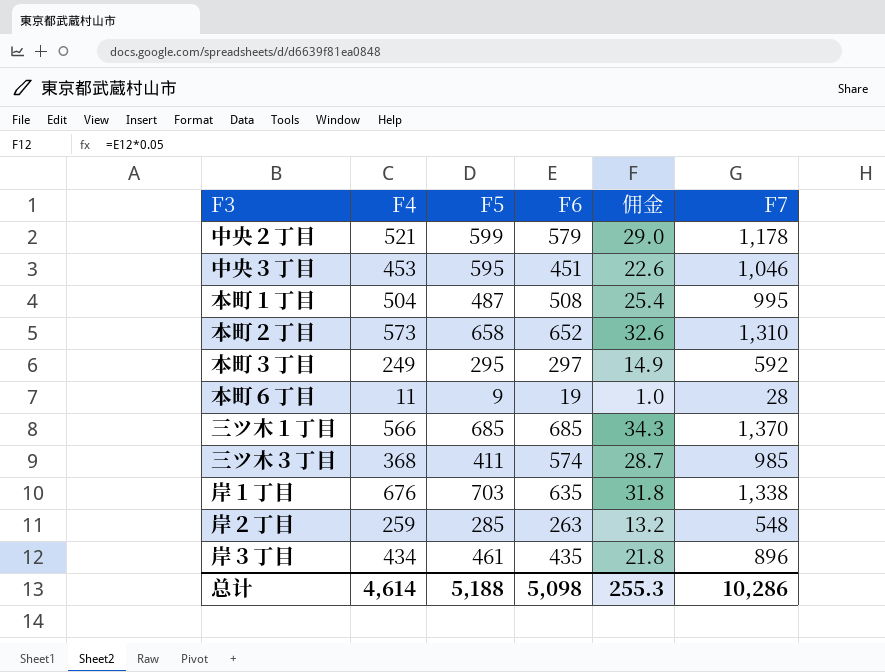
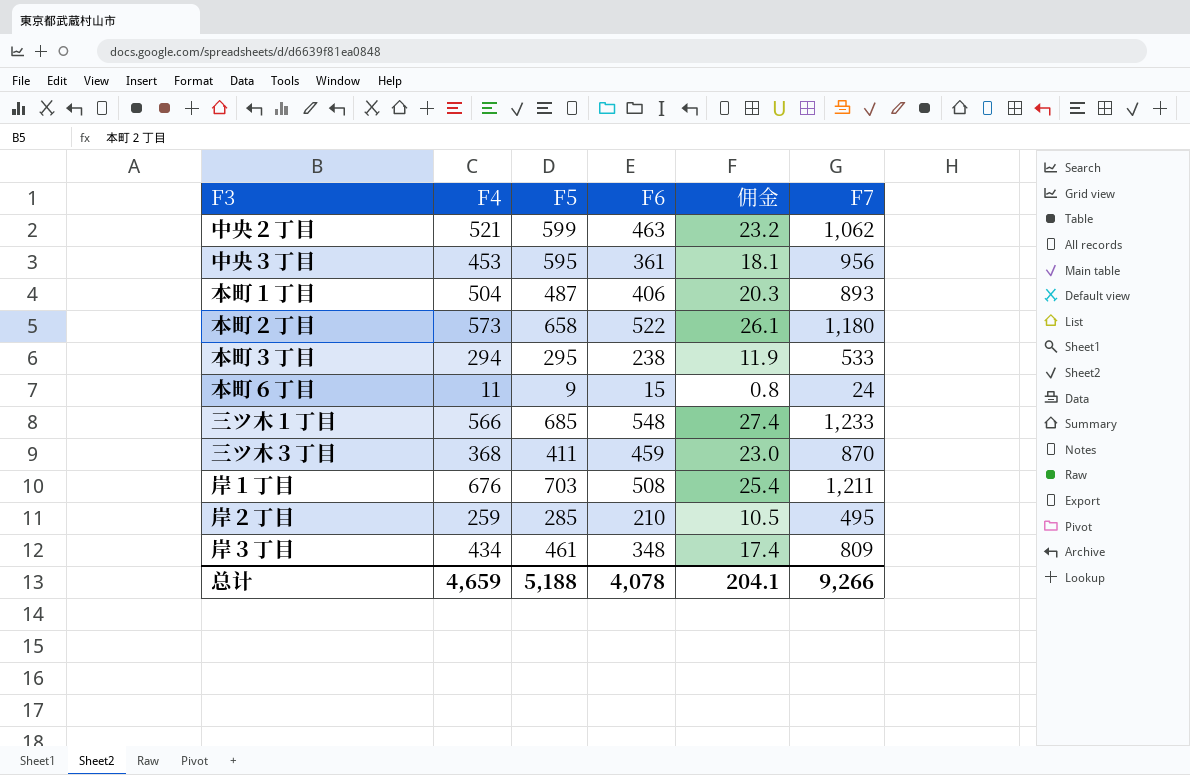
中央２丁目 | F6: 579 -> 463
中央２丁目 | 佣金: 29.0 -> 23.2
中央２丁目 | F7: 1,178 -> 1,062
中央３丁目 | F6: 451 -> 361
中央３丁目 | 佣金: 22.6 -> 18.1
中央３丁目 | F7: 1,046 -> 956
本町１丁目 | F6: 508 -> 406
本町１丁目 | 佣金: 25.4 -> 20.3
本町１丁目 | F7: 995 -> 893
本町２丁目 | F6: 652 -> 522
本町２丁目 | 佣金: 32.6 -> 26.1
本町２丁目 | F7: 1,310 -> 1,180
本町３丁目 | F4: 249 -> 294
本町３丁目 | F6: 297 -> 238
本町３丁目 | 佣金: 14.9 -> 11.9
本町３丁目 | F7: 592 -> 533
本町６丁目 | F6: 19 -> 15
本町６丁目 | 佣金: 1.0 -> 0.8
本町６丁目 | F7: 28 -> 24
三ツ木１丁目 | F6: 685 -> 548
三ツ木１丁目 | 佣金: 34.3 -> 27.4
三ツ木１丁目 | F7: 1,370 -> 1,233
三ツ木３丁目 | F6: 574 -> 459
三ツ木３丁目 | 佣金: 28.7 -> 23.0
三ツ木３丁目 | F7: 985 -> 870
岸１丁目 | F6: 635 -> 508
岸１丁目 | 佣金: 31.8 -> 25.4
岸１丁目 | F7: 1,338 -> 1,211
岸２丁目 | F6: 263 -> 210
岸２丁目 | 佣金: 13.2 -> 10.5
岸２丁目 | F7: 548 -> 495
岸３丁目 | F6: 435 -> 348
岸３丁目 | 佣金: 21.8 -> 17.4
岸３丁目 | F7: 896 -> 809
总计 | F4: 4,614 -> 4,659
总计 | F6: 5,098 -> 4,078
总计 | 佣金: 255.3 -> 204.1
总计 | F7: 10,286 -> 9,266

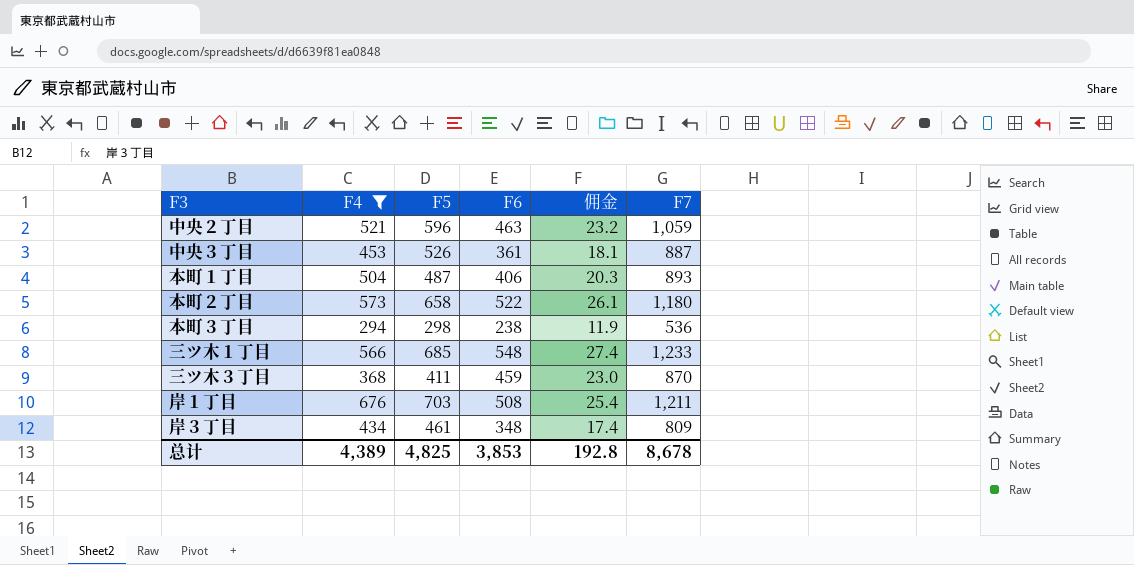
filter: none -> F4 >= 294
中央２丁目 | F5: 599 -> 596
中央２丁目 | F7: 1,062 -> 1,059
中央３丁目 | F5: 595 -> 526
中央３丁目 | F7: 956 -> 887
本町３丁目 | F5: 295 -> 298
本町３丁目 | F7: 533 -> 536
总计 | F4: 4,659 -> 4,389
总计 | F5: 5,188 -> 4,825
总计 | F6: 4,078 -> 3,853
总计 | 佣金: 204.1 -> 192.8
总计 | F7: 9,266 -> 8,678

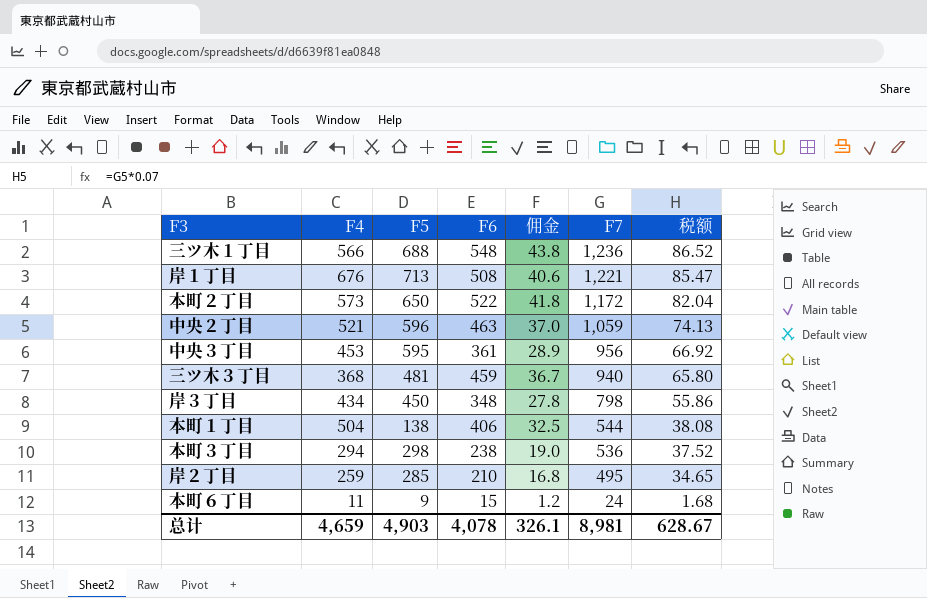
filter: F4 >= 294 -> none
row order: none -> F7 descending
column 佣金 | formula: [F6] * 0.05 -> [F6] * 0.08
column 税额 | formula: none -> [F7] * 0.07
三ツ木１丁目 | F5: 685 -> 688
三ツ木１丁目 | F7: 1,233 -> 1,236
岸１丁目 | F5: 703 -> 713
岸１丁目 | F7: 1,211 -> 1,221
本町２丁目 | F5: 658 -> 650
本町２丁目 | F7: 1,180 -> 1,172
中央３丁目 | F5: 526 -> 595
中央３丁目 | F7: 887 -> 956
三ツ木３丁目 | F5: 411 -> 481
三ツ木３丁目 | F7: 870 -> 940
岸３丁目 | F5: 461 -> 450
岸３丁目 | F7: 809 -> 798
本町１丁目 | F5: 487 -> 138
本町１丁目 | F7: 893 -> 544
总计 | F4: 4,389 -> 4,659
总计 | F5: 4,825 -> 4,903
总计 | F6: 3,853 -> 4,078
总计 | 佣金: 192.8 -> 326.1
总计 | F7: 8,678 -> 8,981

